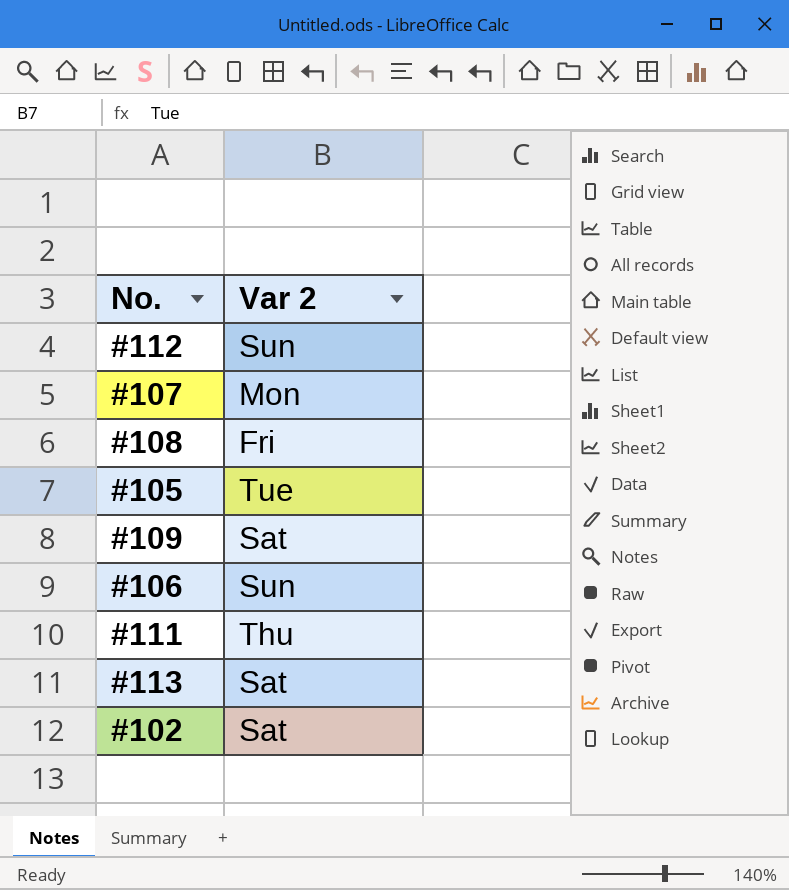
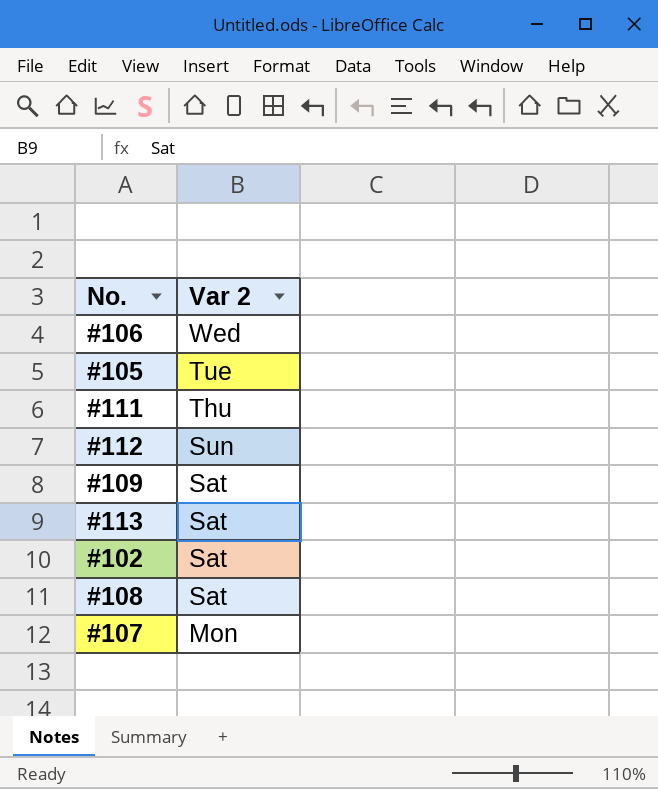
row order: none -> Var 2 descending
#106 | Var 2: Sun -> Wed
#108 | Var 2: Fri -> Sat

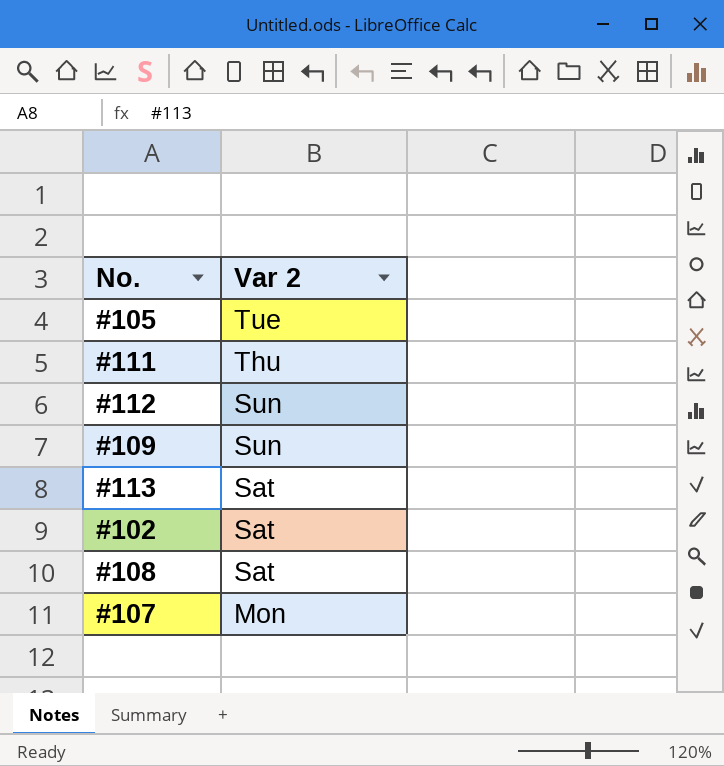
row #106: Wed -> none
#109 | Var 2: Sat -> Sun

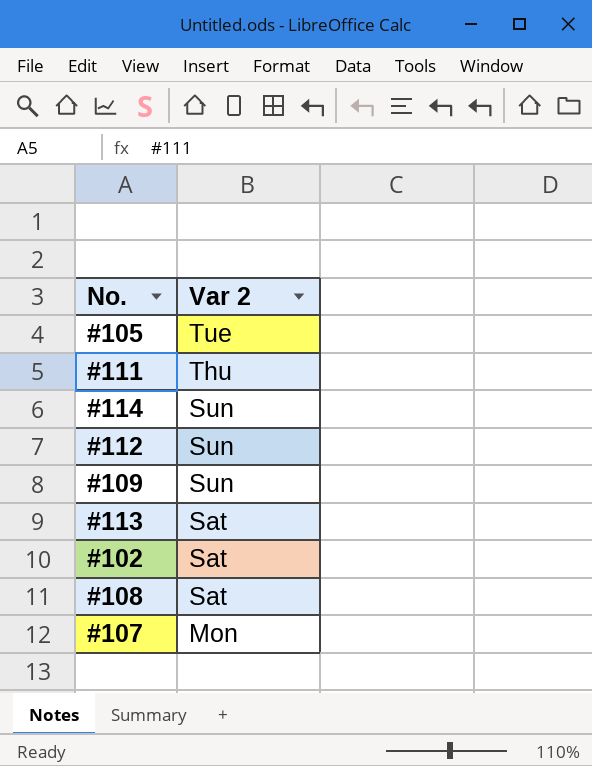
row #114: none -> Sun

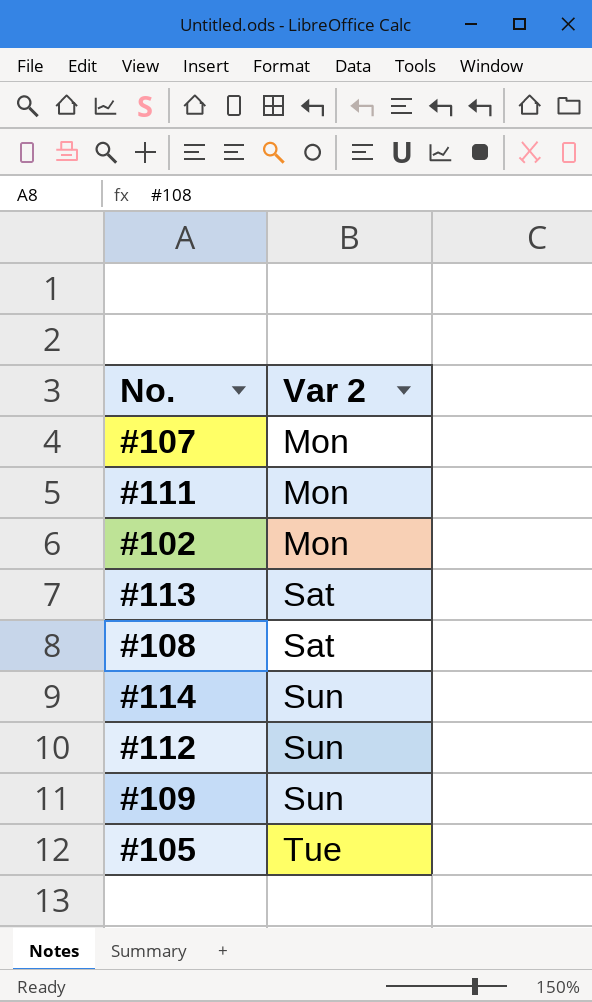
row order: Var 2 descending -> Var 2 ascending
#111 | Var 2: Thu -> Mon
#102 | Var 2: Sat -> Mon

